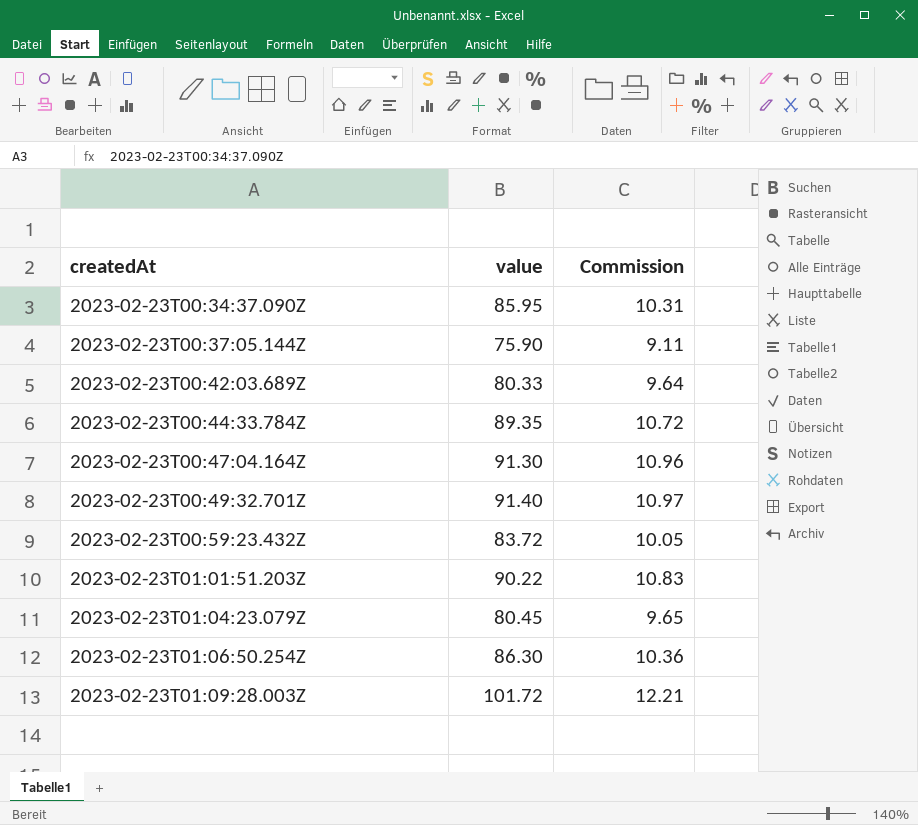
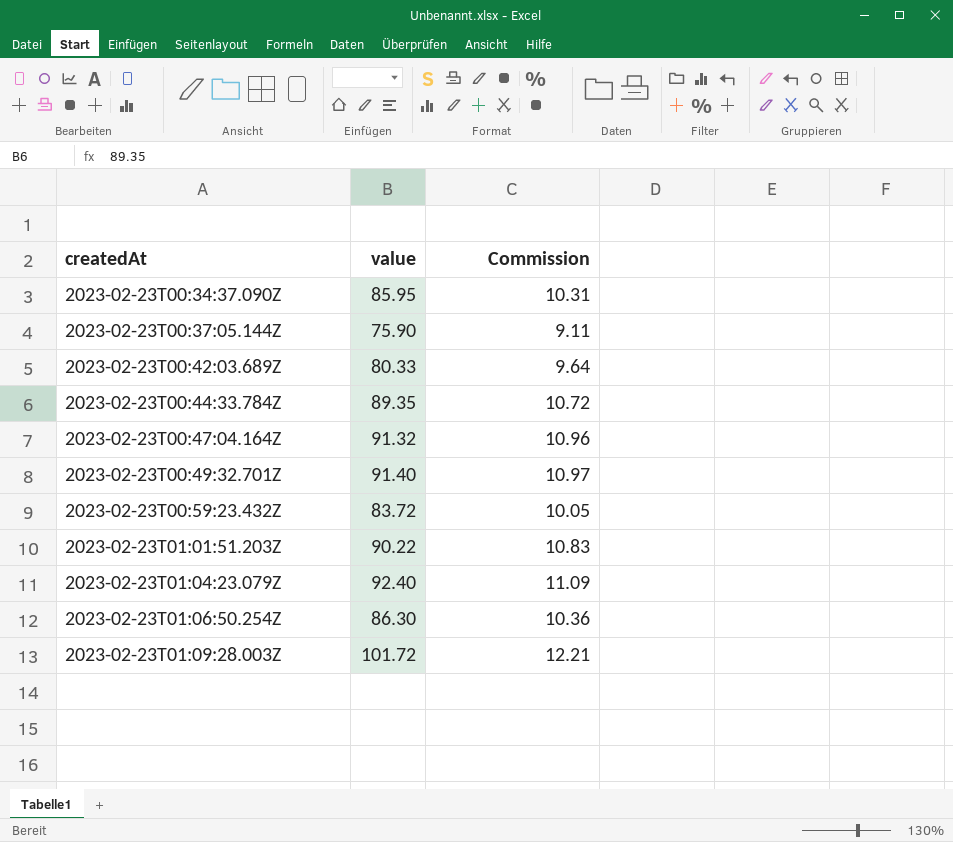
2023-02-23T00:47:04.164Z | value: 91.30 -> 91.32
2023-02-23T01:04:23.079Z | value: 80.45 -> 92.40
2023-02-23T01:04:23.079Z | Commission: 9.65 -> 11.09

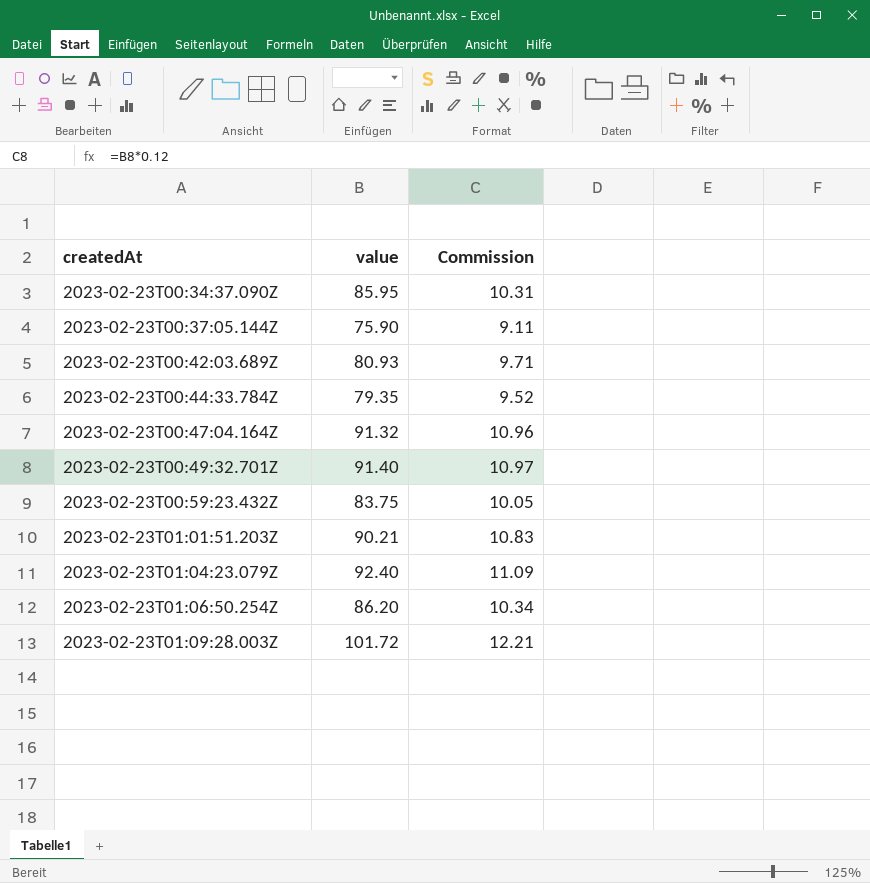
2023-02-23T00:42:03.689Z | value: 80.33 -> 80.93
2023-02-23T00:42:03.689Z | Commission: 9.64 -> 9.71
2023-02-23T00:44:33.784Z | value: 89.35 -> 79.35
2023-02-23T00:44:33.784Z | Commission: 10.72 -> 9.52
2023-02-23T00:59:23.432Z | value: 83.72 -> 83.75
2023-02-23T01:01:51.203Z | value: 90.22 -> 90.21
2023-02-23T01:06:50.254Z | value: 86.30 -> 86.20
2023-02-23T01:06:50.254Z | Commission: 10.36 -> 10.34

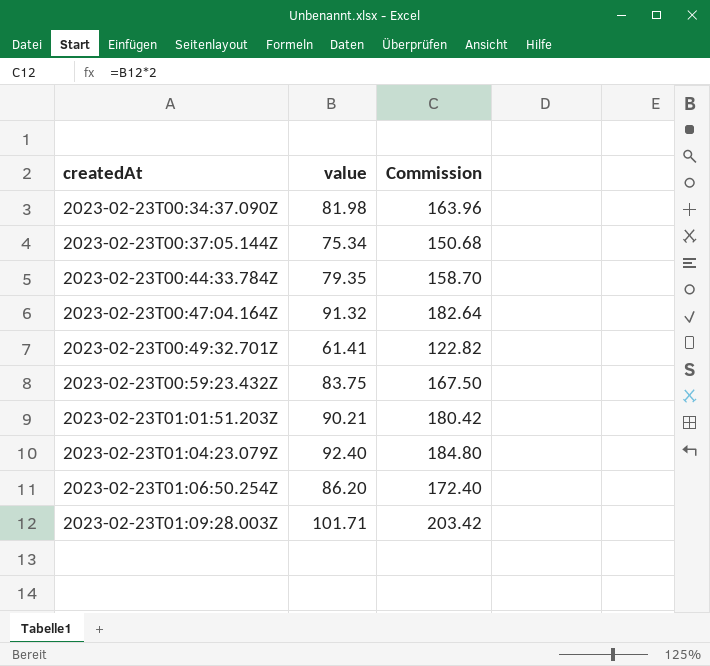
column Commission | formula: [value] * 0.12 -> [value] * 2
row 2023-02-23T00:42:03.689Z: 80.93 | 9.71 -> none
2023-02-23T00:34:37.090Z | value: 85.95 -> 81.98
2023-02-23T00:37:05.144Z | value: 75.90 -> 75.34
2023-02-23T00:49:32.701Z | value: 91.40 -> 61.41
2023-02-23T01:09:28.003Z | value: 101.72 -> 101.71

